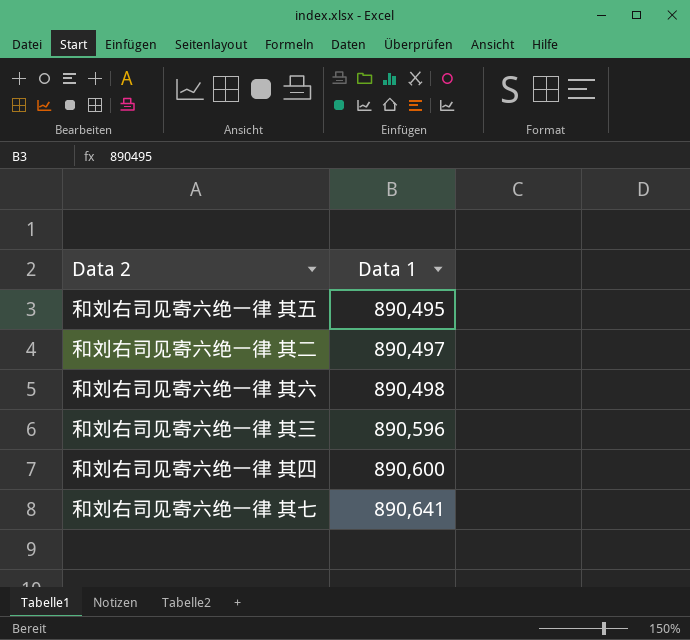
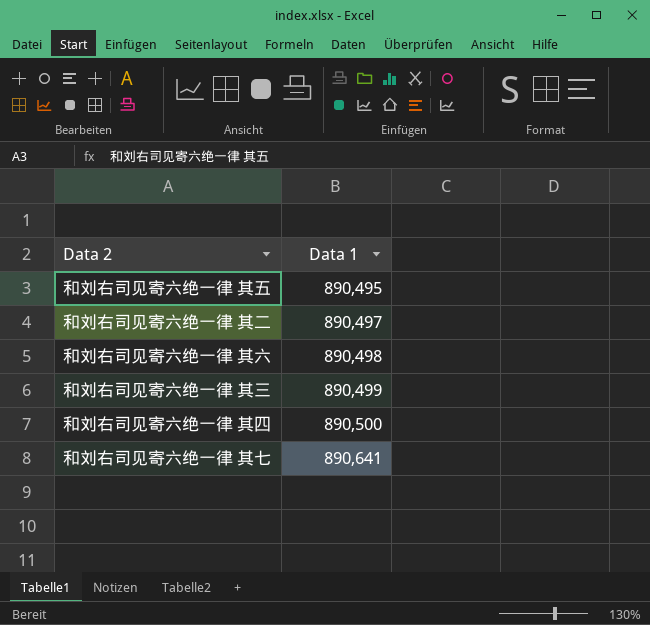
和刘右司见寄六绝一律 其三 | Data 1: 890,596 -> 890,499
和刘右司见寄六绝一律 其四 | Data 1: 890,600 -> 890,500

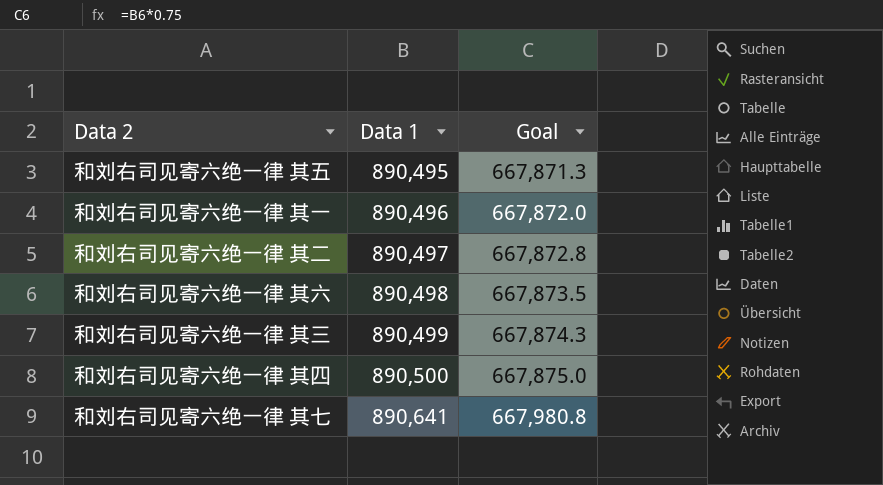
column Goal | formula: none -> [Data 1] * 0.75
row 和刘右司见寄六绝一律 其一: none -> 890,496 | 667,872.0

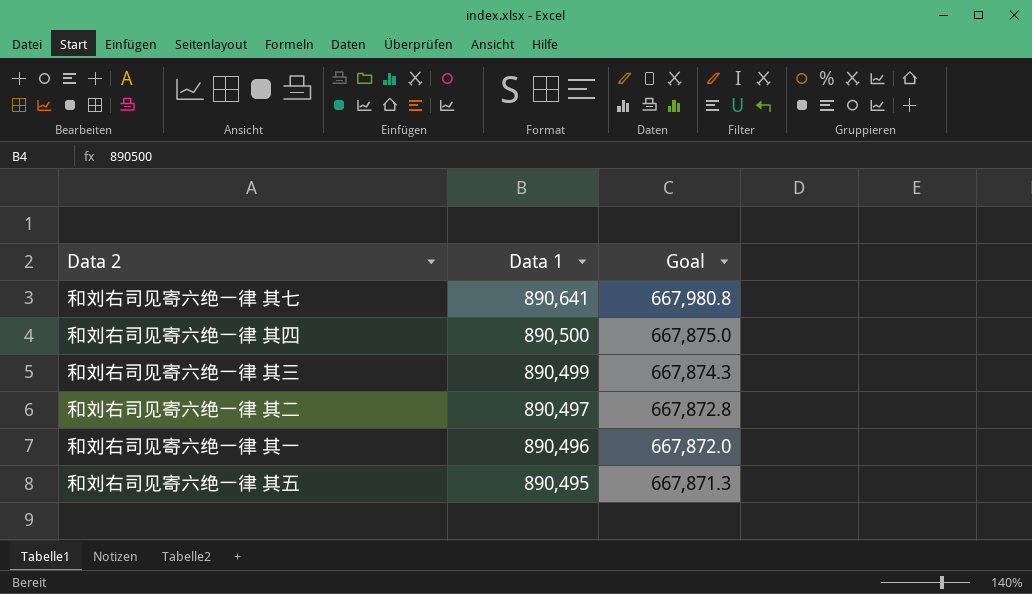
row order: Data 1 ascending -> Data 1 descending
row 和刘右司见寄六绝一律 其六: 890,498 | 667,873.5 -> none

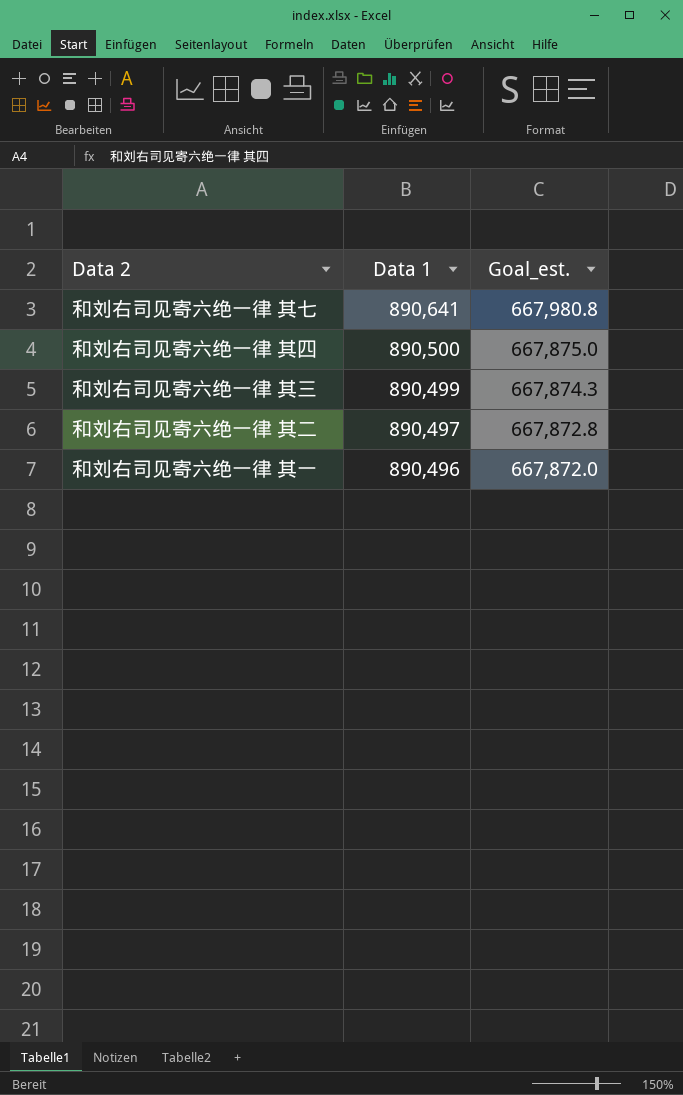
column name: Goal -> Goal_est.
row 和刘右司见寄六绝一律 其五: 890,495 | 667,871.3 -> none

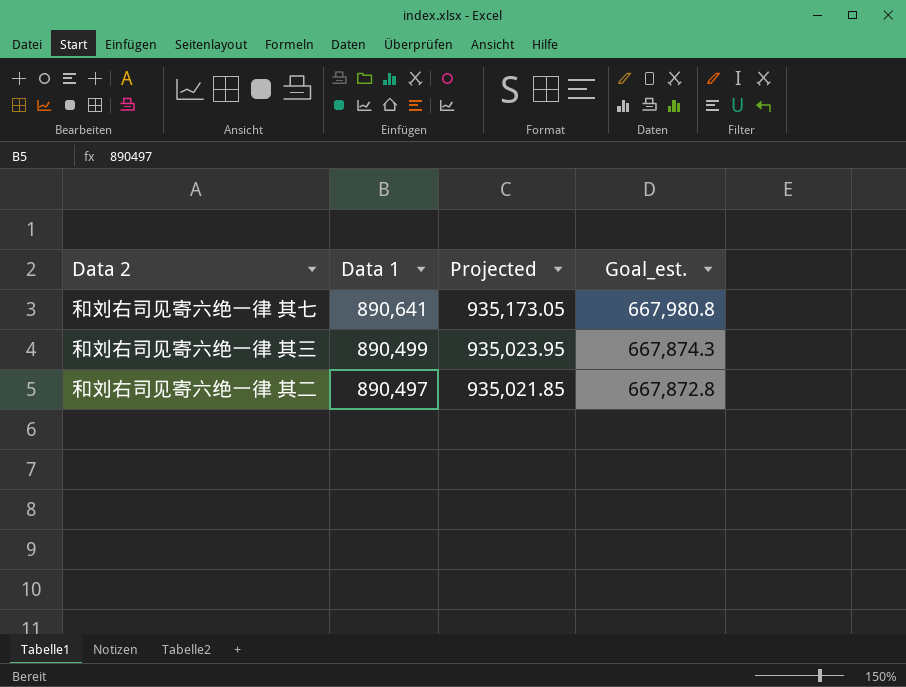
column Projected | formula: none -> [Data 1] * 1.05
row 和刘右司见寄六绝一律 其四: 890,500 | 667,875.0 -> none
row 和刘右司见寄六绝一律 其一: 890,496 | 667,872.0 -> none

